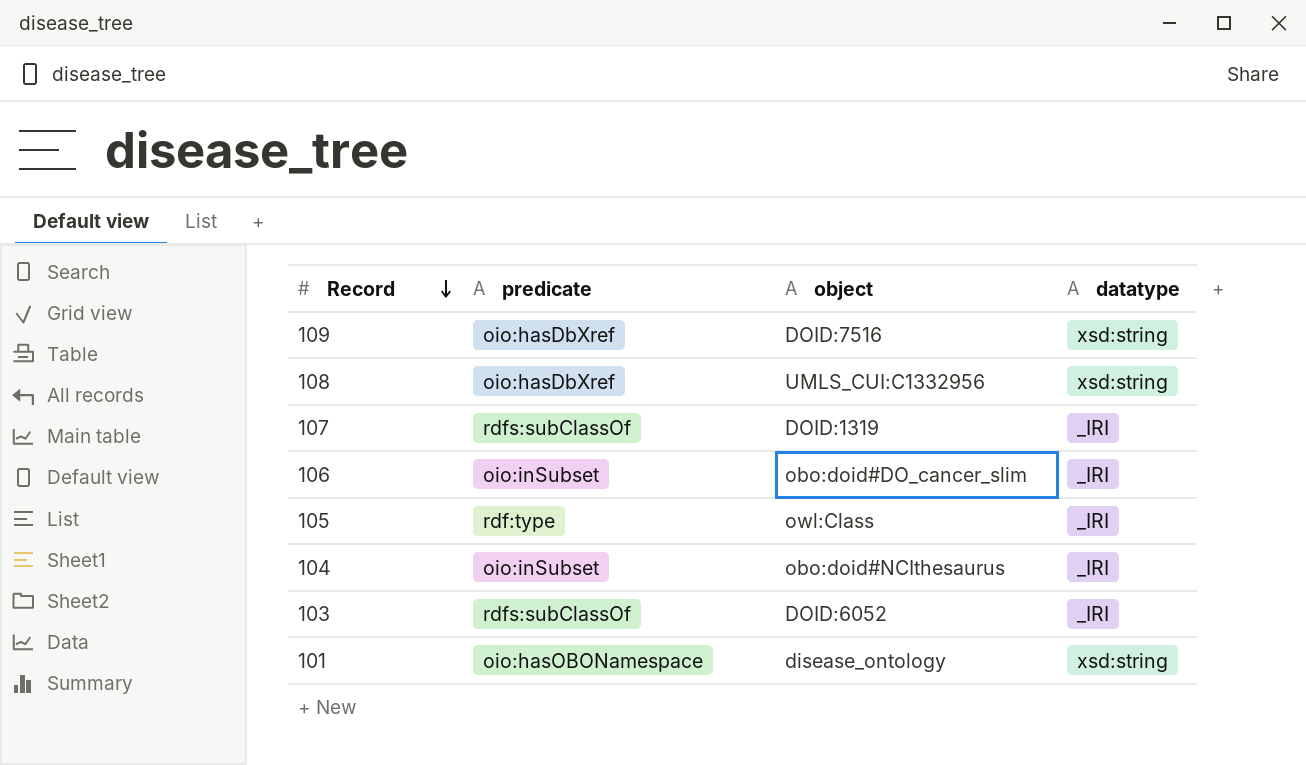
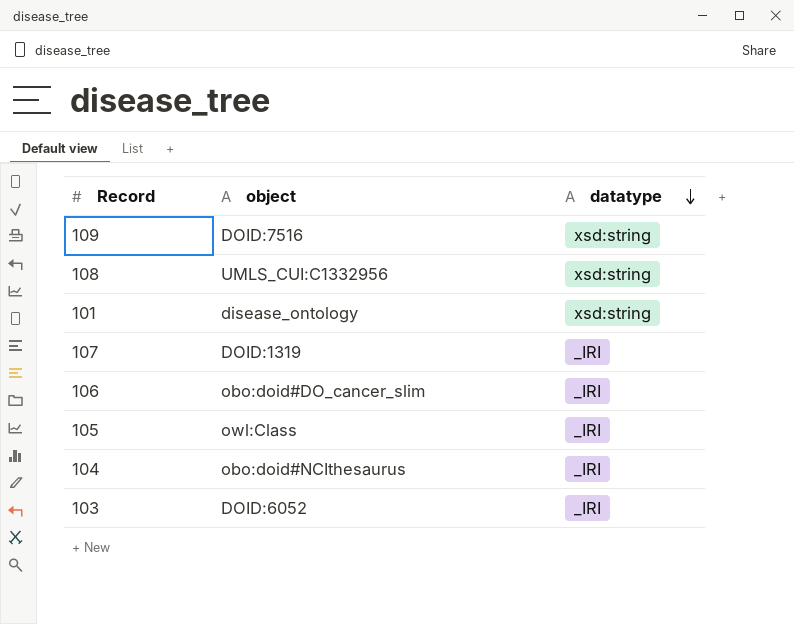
row order: Record descending -> datatype descending
column predicate | position: 2 -> none

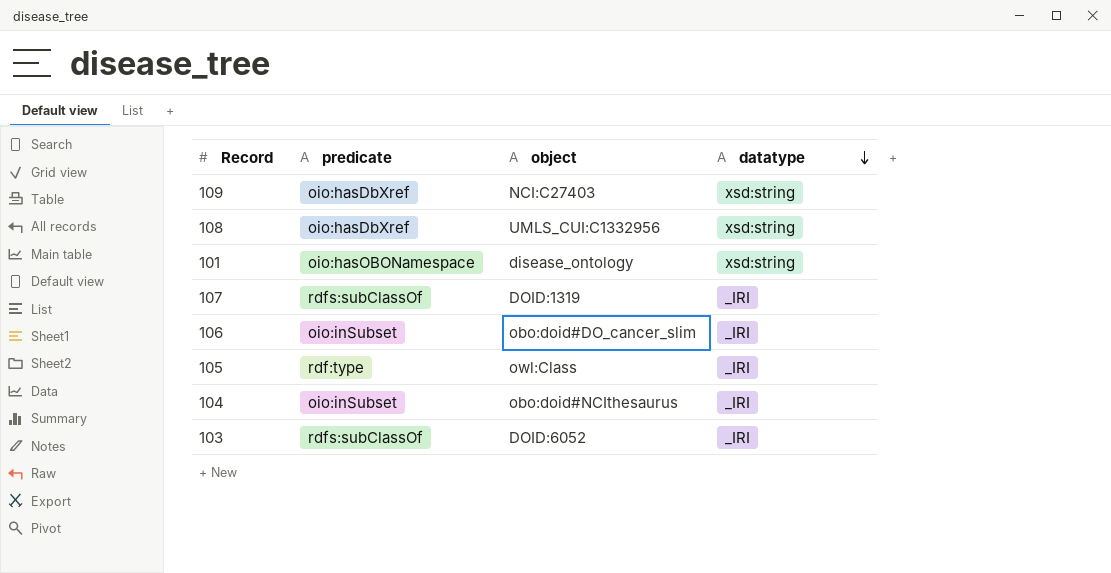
column predicate | position: none -> 2
109 | object: DOID:7516 -> NCI:C27403

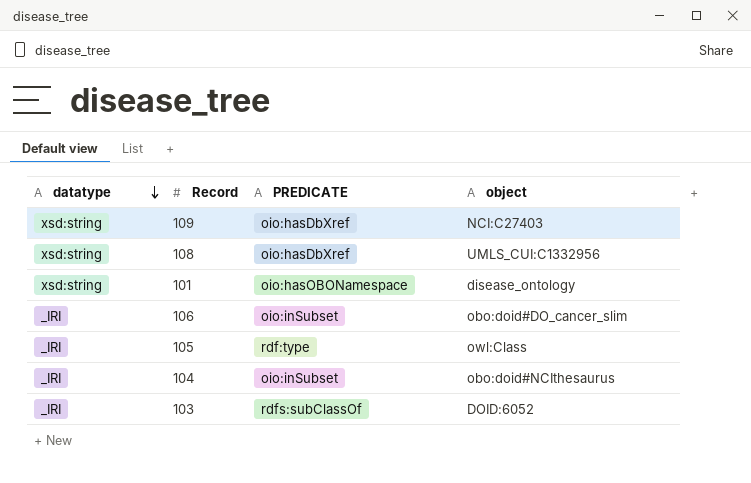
column datatype | position: 4 -> 1
column name: predicate -> PREDICATE
row 107: rdfs:subClassOf | DOID:1319 | _IRI -> none

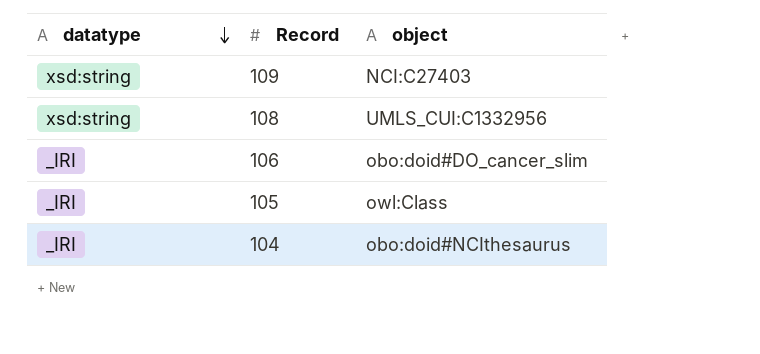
column PREDICATE | position: 3 -> none
row 101: xsd:string | oio:hasOBONamespace | disease_ontology -> none
row 103: _IRI | rdfs:subClassOf | DOID:6052 -> none

